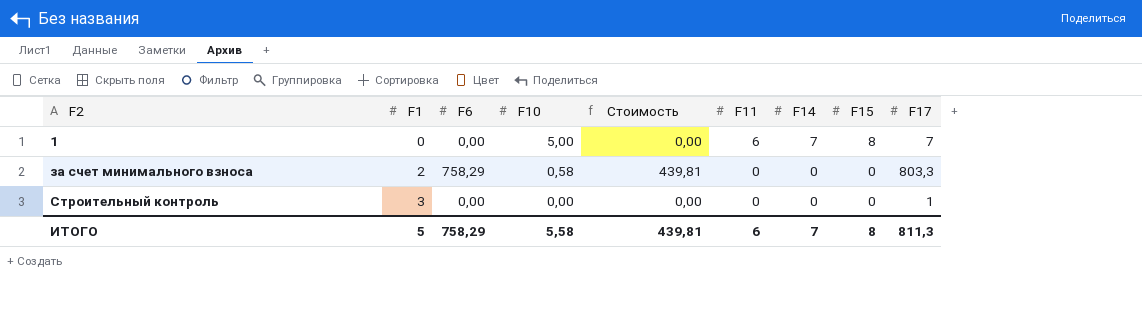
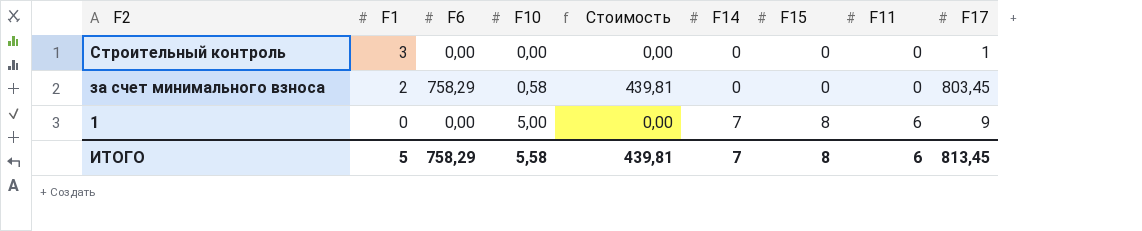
row order: F2 ascending -> F2 descending
column F11 | position: 6 -> 8
за счет минимального взноса | F17: 803,3 -> 803,45
1 | F17: 7 -> 9
ИТОГО | F17: 811,3 -> 813,45

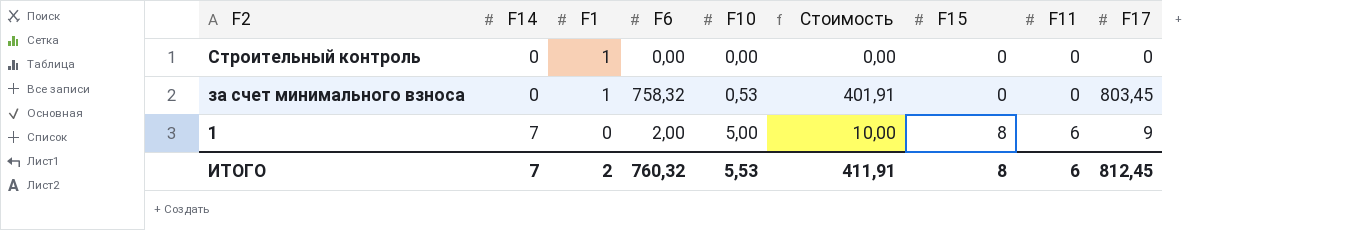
column F14 | position: 6 -> 2
Строительный контроль | F1: 3 -> 1
Строительный контроль | F17: 1 -> 0
за счет минимального взноса | F1: 2 -> 1
за счет минимального взноса | F6: 758,29 -> 758,32
за счет минимального взноса | F10: 0,58 -> 0,53
за счет минимального взноса | Стоимость: 439,81 -> 401,91
1 | F6: 0,00 -> 2,00
1 | Стоимость: 0,00 -> 10,00
ИТОГО | F1: 5 -> 2
ИТОГО | F6: 758,29 -> 760,32
ИТОГО | F10: 5,58 -> 5,53
ИТОГО | Стоимость: 439,81 -> 411,91
ИТОГО | F17: 813,45 -> 812,45

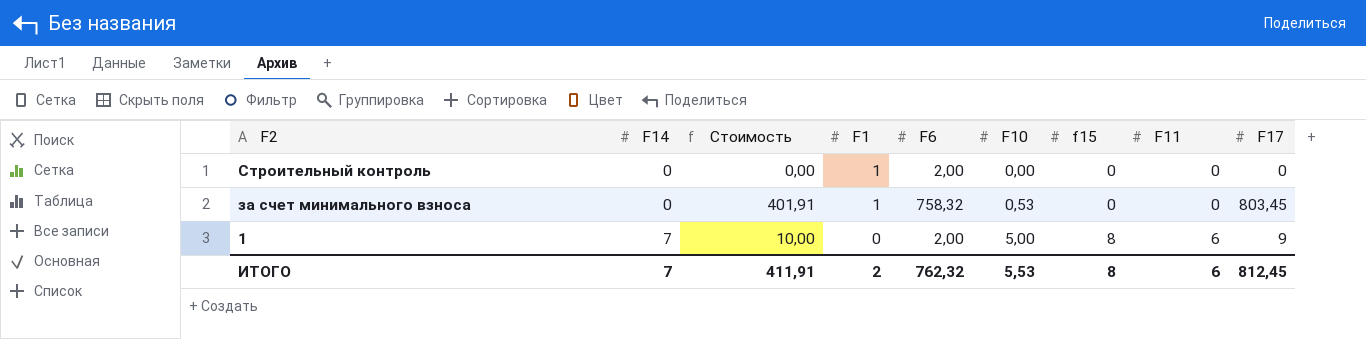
column Стоимость | position: 6 -> 3
column name: F15 -> f15
Строительный контроль | F6: 0,00 -> 2,00
ИТОГО | F6: 760,32 -> 762,32

